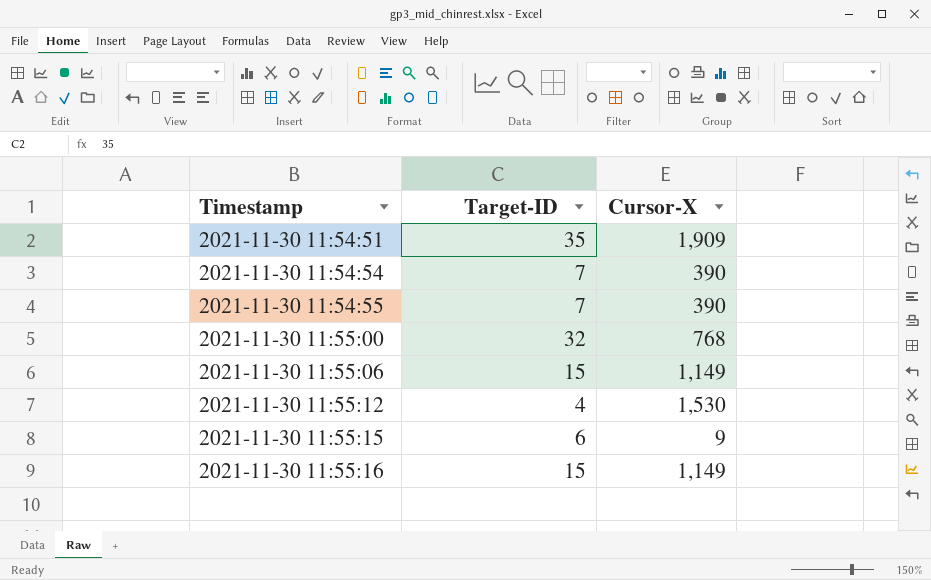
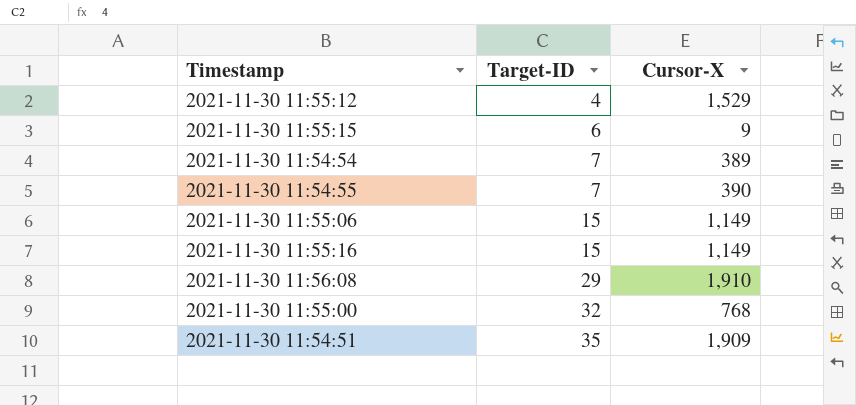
row order: Timestamp ascending -> Target-ID ascending
2021-11-30 11:55:12 | Cursor-X: 1,530 -> 1,529
2021-11-30 11:54:54 | Cursor-X: 390 -> 389
row 2021-11-30 11:56:08: none -> 29 | 1,910

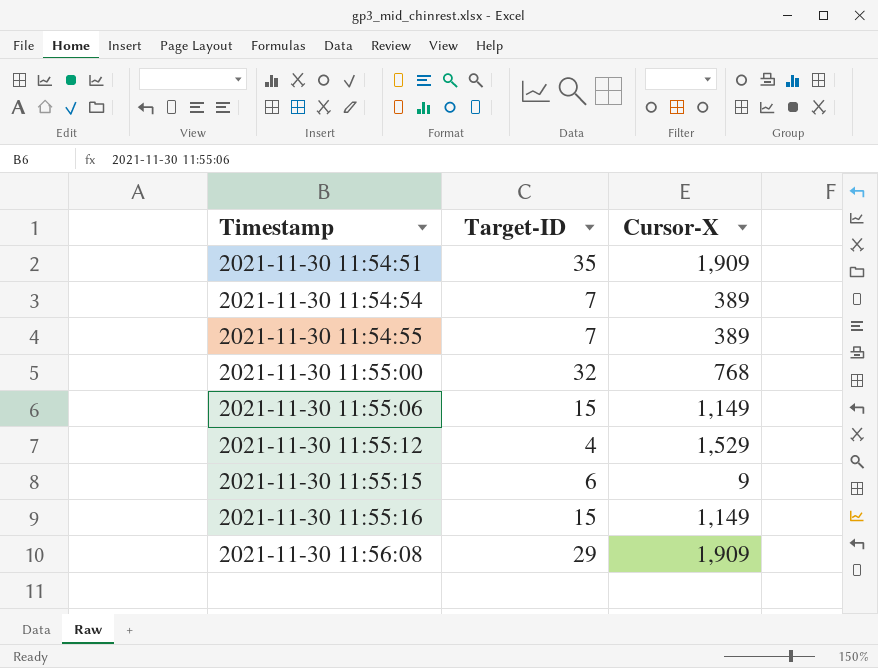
row order: Target-ID ascending -> Timestamp ascending
2021-11-30 11:54:55 | Cursor-X: 390 -> 389
2021-11-30 11:56:08 | Cursor-X: 1,910 -> 1,909

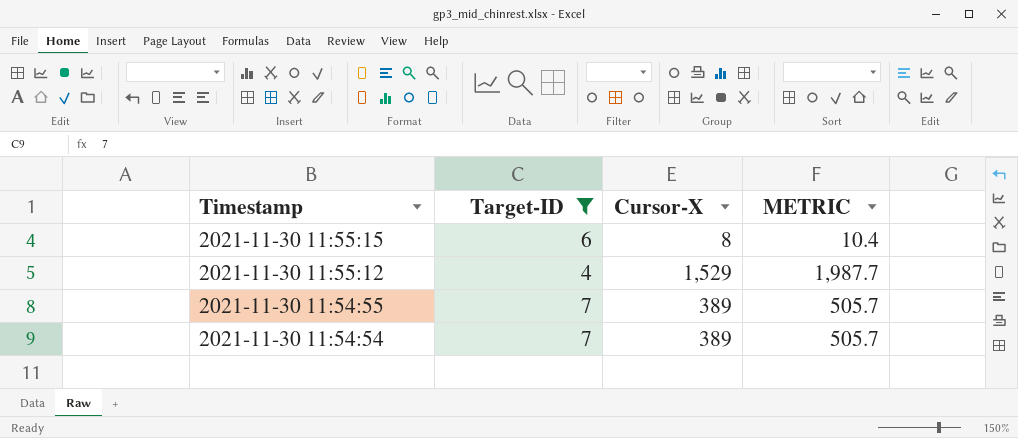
filter: none -> Target-ID <= 7
row order: Timestamp ascending -> Timestamp descending
column METRIC | formula: none -> [Cursor-X] * 1.3
2021-11-30 11:55:15 | Cursor-X: 9 -> 8

